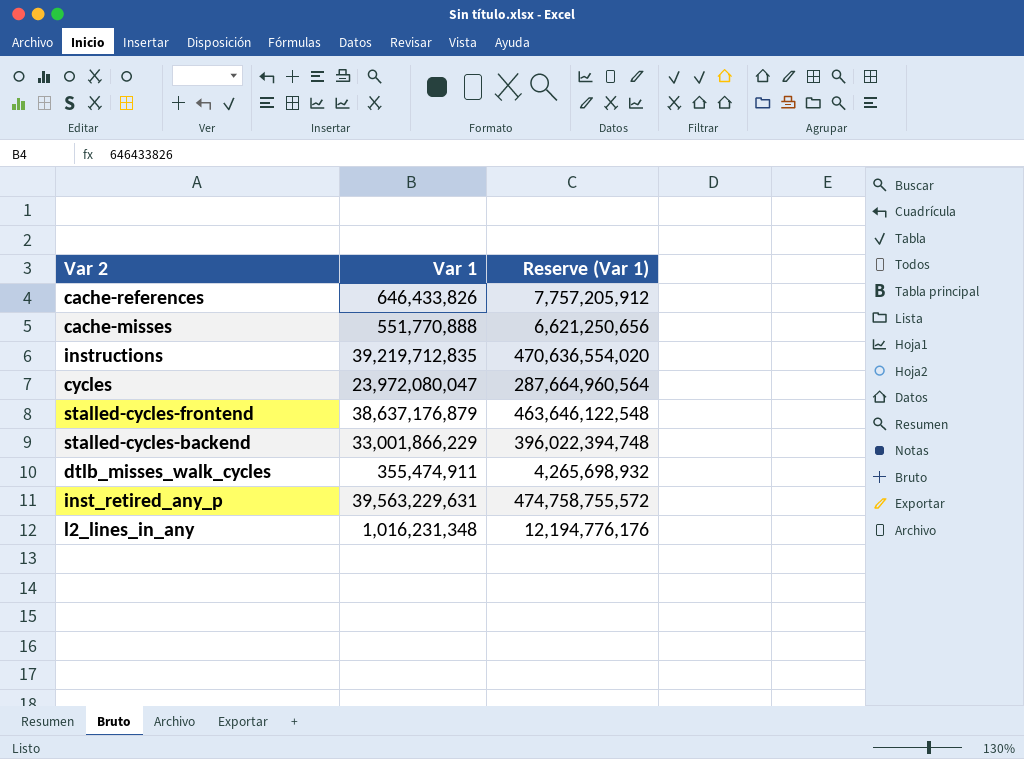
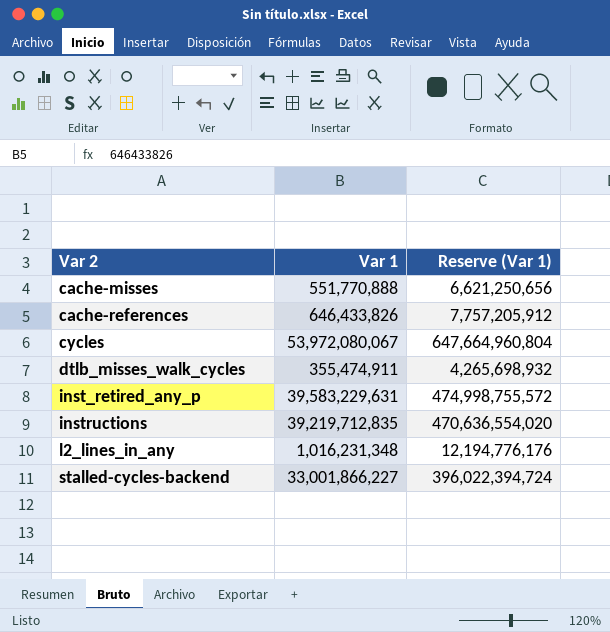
row order: none -> Var 2 ascending
row stalled-cycles-frontend: 38,637,176,879 | 463,646,122,548 -> none
cycles | Var 1: 23,972,080,047 -> 53,972,080,067
cycles | Reserve (Var 1): 287,664,960,564 -> 647,664,960,804
inst_retired_any_p | Var 1: 39,563,229,631 -> 39,583,229,631
inst_retired_any_p | Reserve (Var 1): 474,758,755,572 -> 474,998,755,572
stalled-cycles-backend | Var 1: 33,001,866,229 -> 33,001,866,227
stalled-cycles-backend | Reserve (Var 1): 396,022,394,748 -> 396,022,394,724

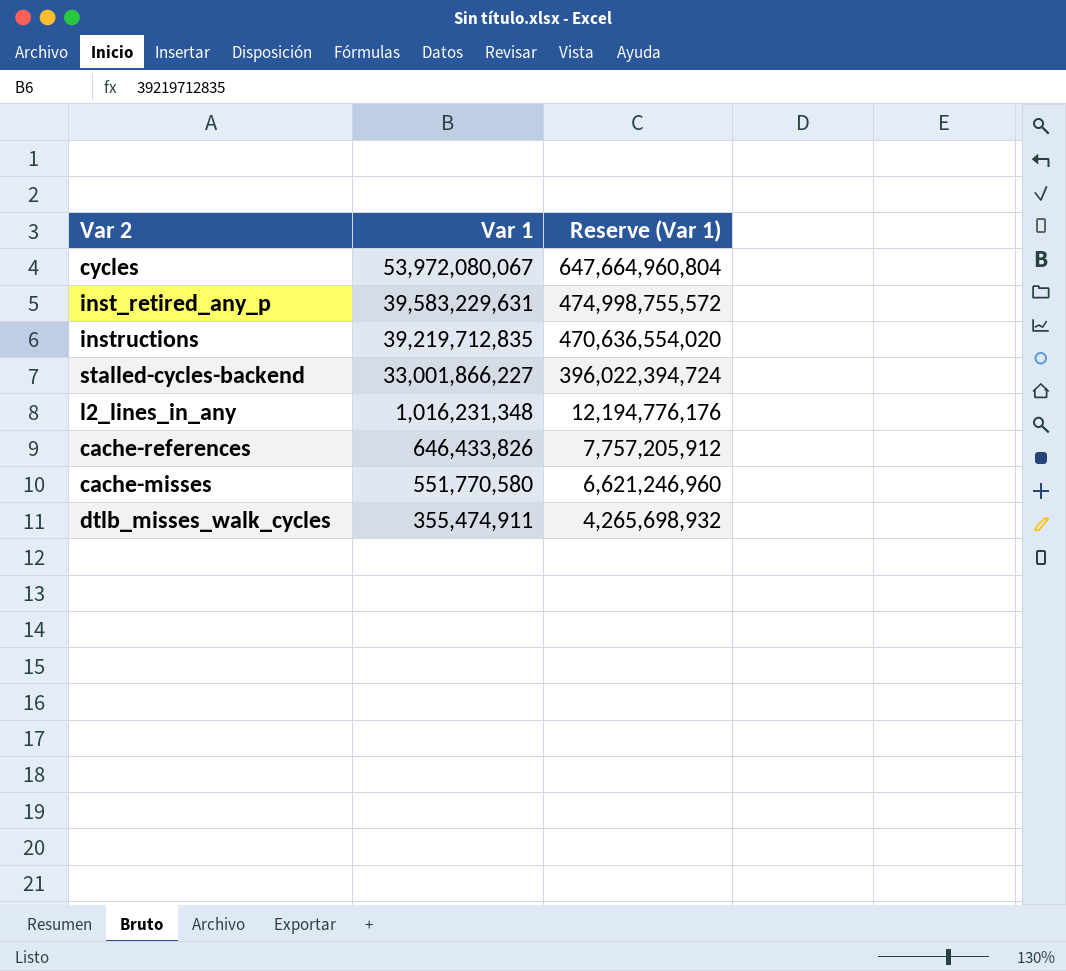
row order: Var 2 ascending -> Var 1 descending
cache-misses | Var 1: 551,770,888 -> 551,770,580
cache-misses | Reserve (Var 1): 6,621,250,656 -> 6,621,246,960

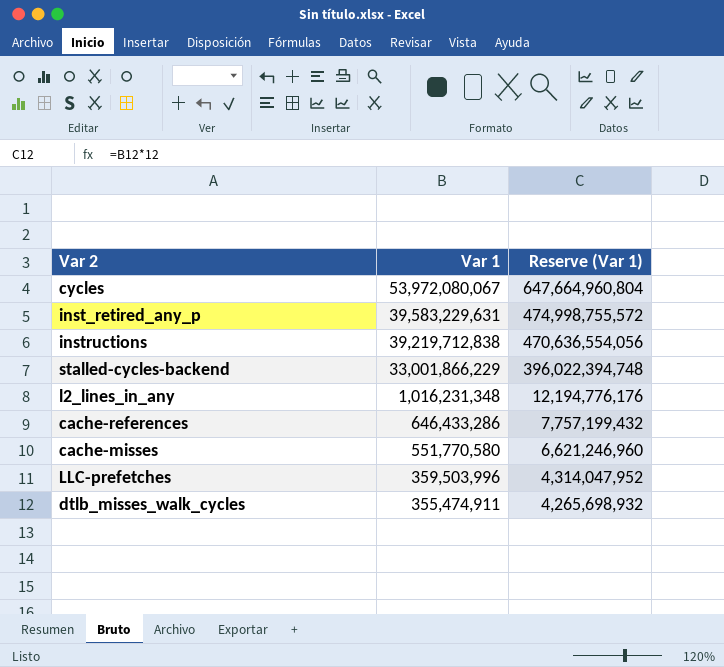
instructions | Var 1: 39,219,712,835 -> 39,219,712,838
instructions | Reserve (Var 1): 470,636,554,020 -> 470,636,554,056
stalled-cycles-backend | Var 1: 33,001,866,227 -> 33,001,866,229
stalled-cycles-backend | Reserve (Var 1): 396,022,394,724 -> 396,022,394,748
cache-references | Var 1: 646,433,826 -> 646,433,286
cache-references | Reserve (Var 1): 7,757,205,912 -> 7,757,199,432
row LLC-prefetches: none -> 359,503,996 | 4,314,047,952

